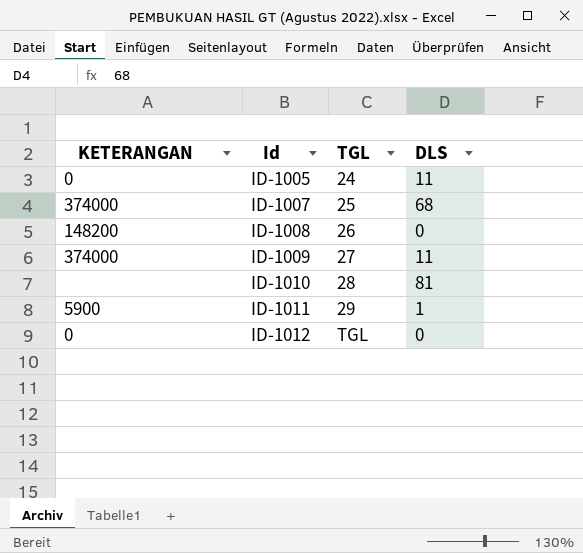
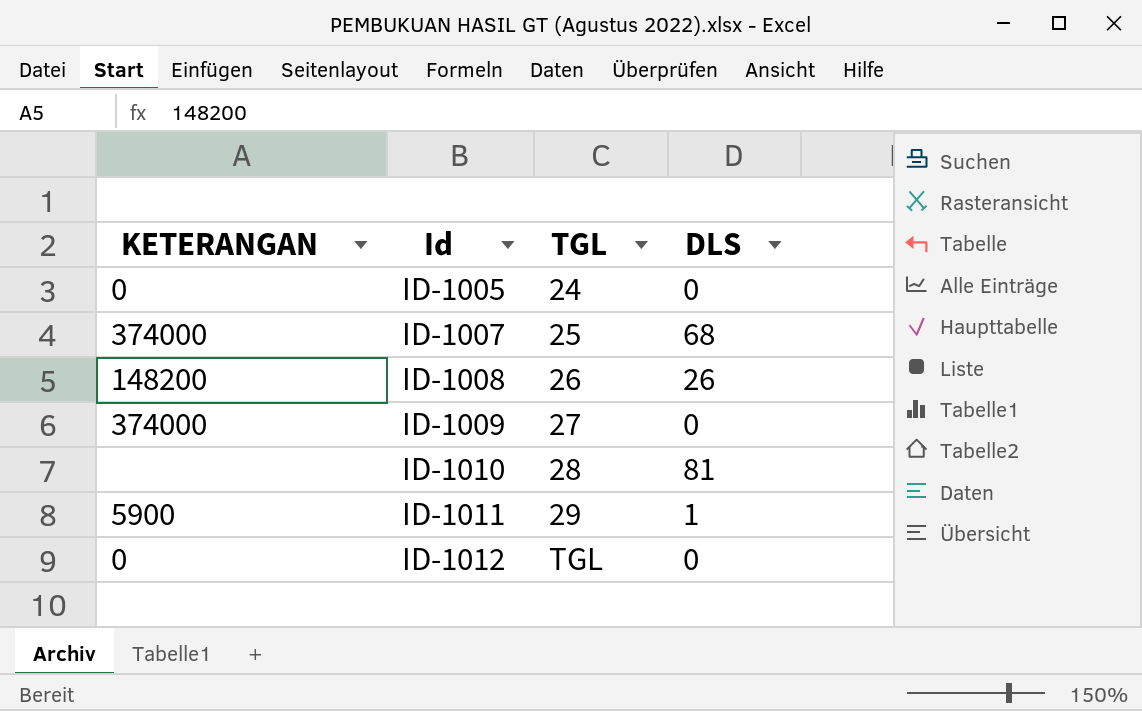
ID-1005 | DLS: 11 -> 0
ID-1008 | DLS: 0 -> 26
ID-1009 | DLS: 11 -> 0

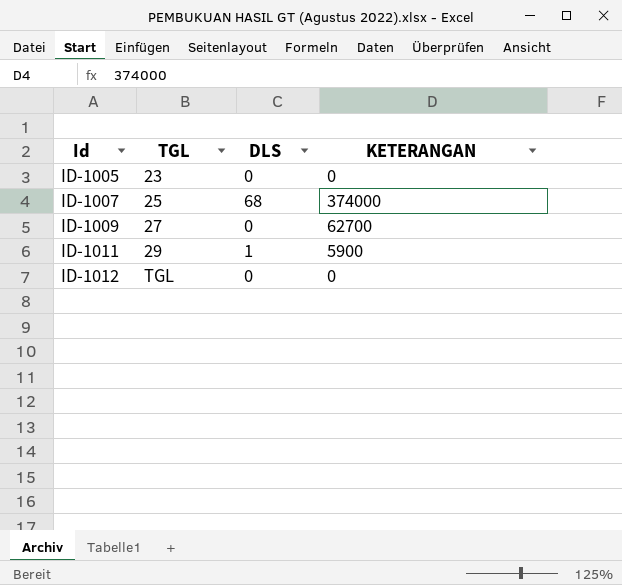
column KETERANGAN | position: 1 -> 4
row ID-1008: 148200 | 26 | 26 -> none
row ID-1010: none | 28 | 81 -> none
ID-1005 | TGL: 24 -> 23
ID-1009 | KETERANGAN: 374000 -> 62700

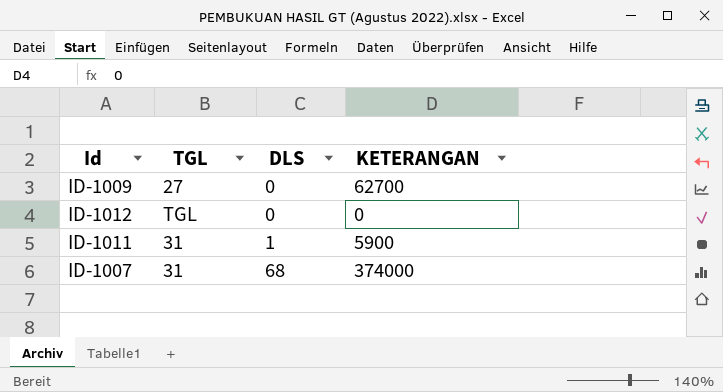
row order: Id ascending -> DLS ascending
row ID-1005: 23 | 0 | 0 -> none
ID-1011 | TGL: 29 -> 31
ID-1007 | TGL: 25 -> 31

